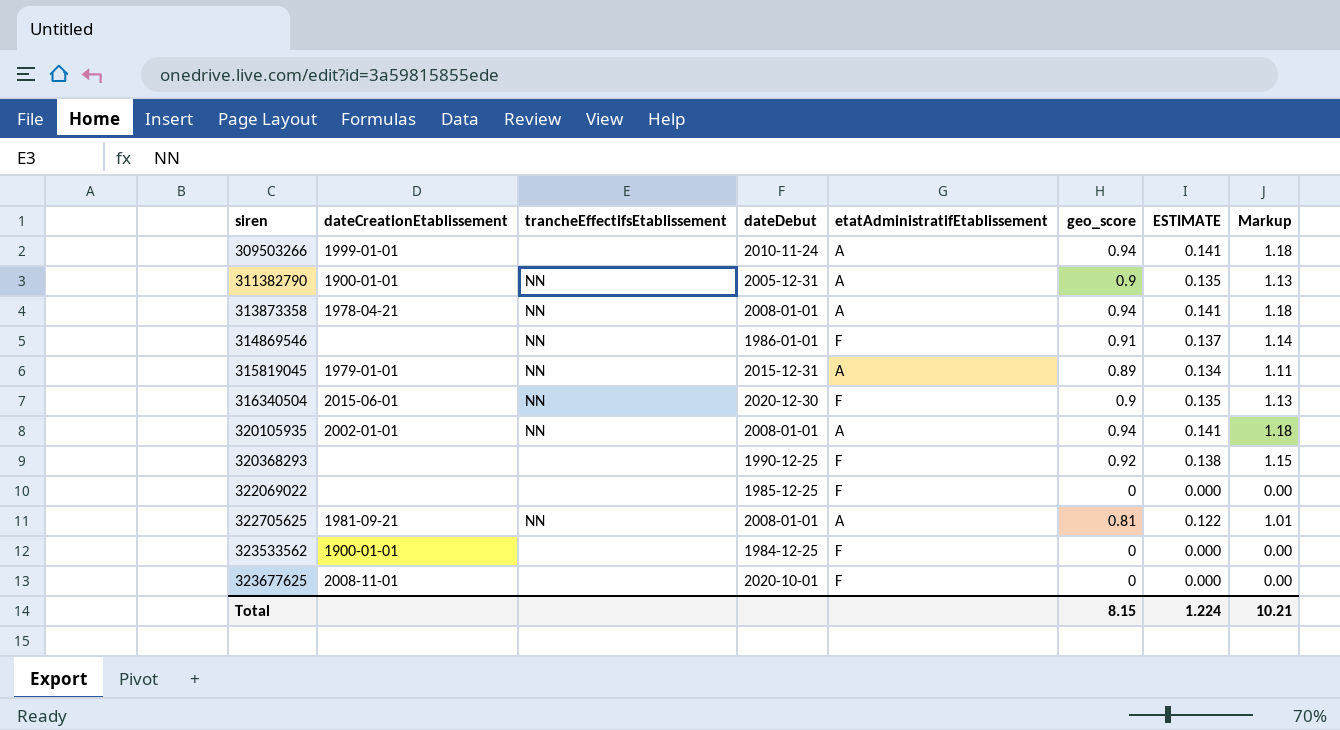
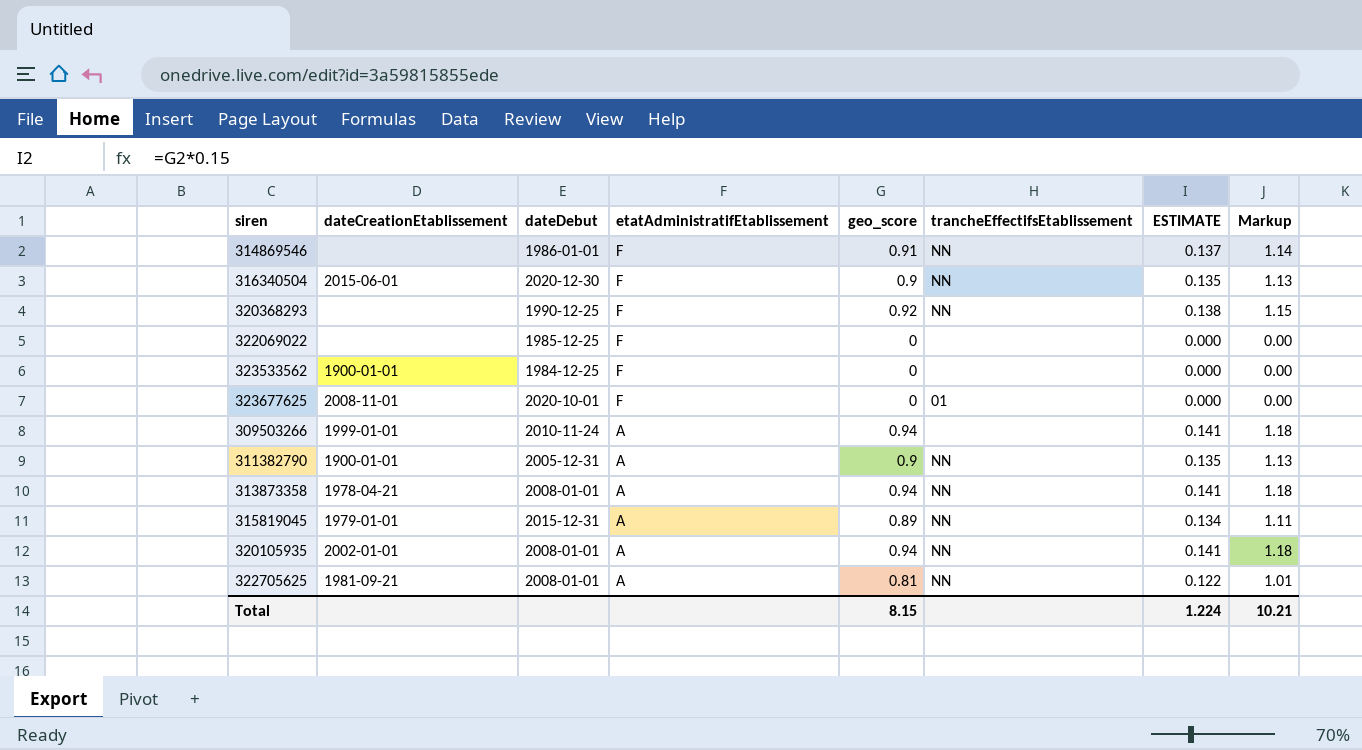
row order: siren ascending -> etatAdministratifEtablissement descending
column trancheEffectifsEtablissement | position: 3 -> 6
320368293 | trancheEffectifsEtablissement: none -> NN
323677625 | trancheEffectifsEtablissement: none -> 01

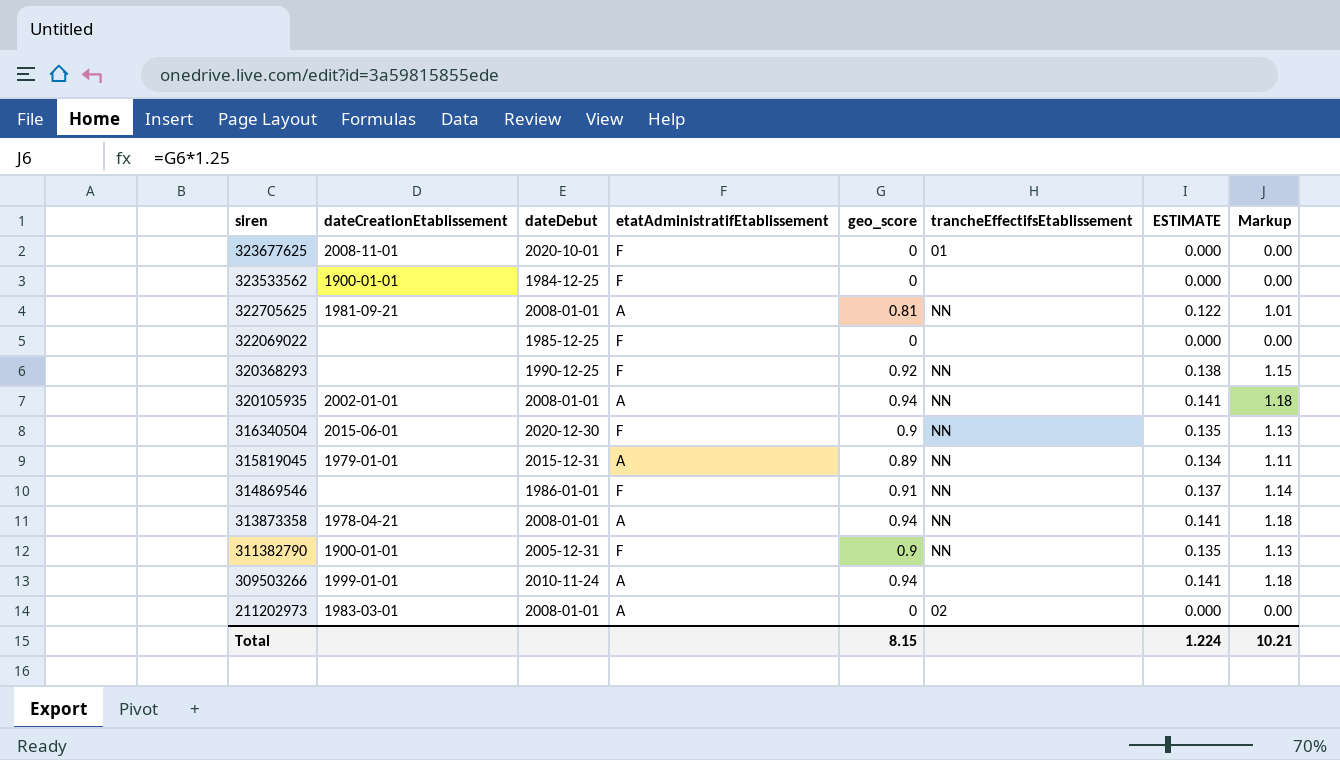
row order: etatAdministratifEtablissement descending -> siren descending
311382790 | etatAdministratifEtablissement: A -> F
row 211202973: none -> 1983-03-01 | 2008-01-01 | A | 0 | 02 | 0.000 | 0.00

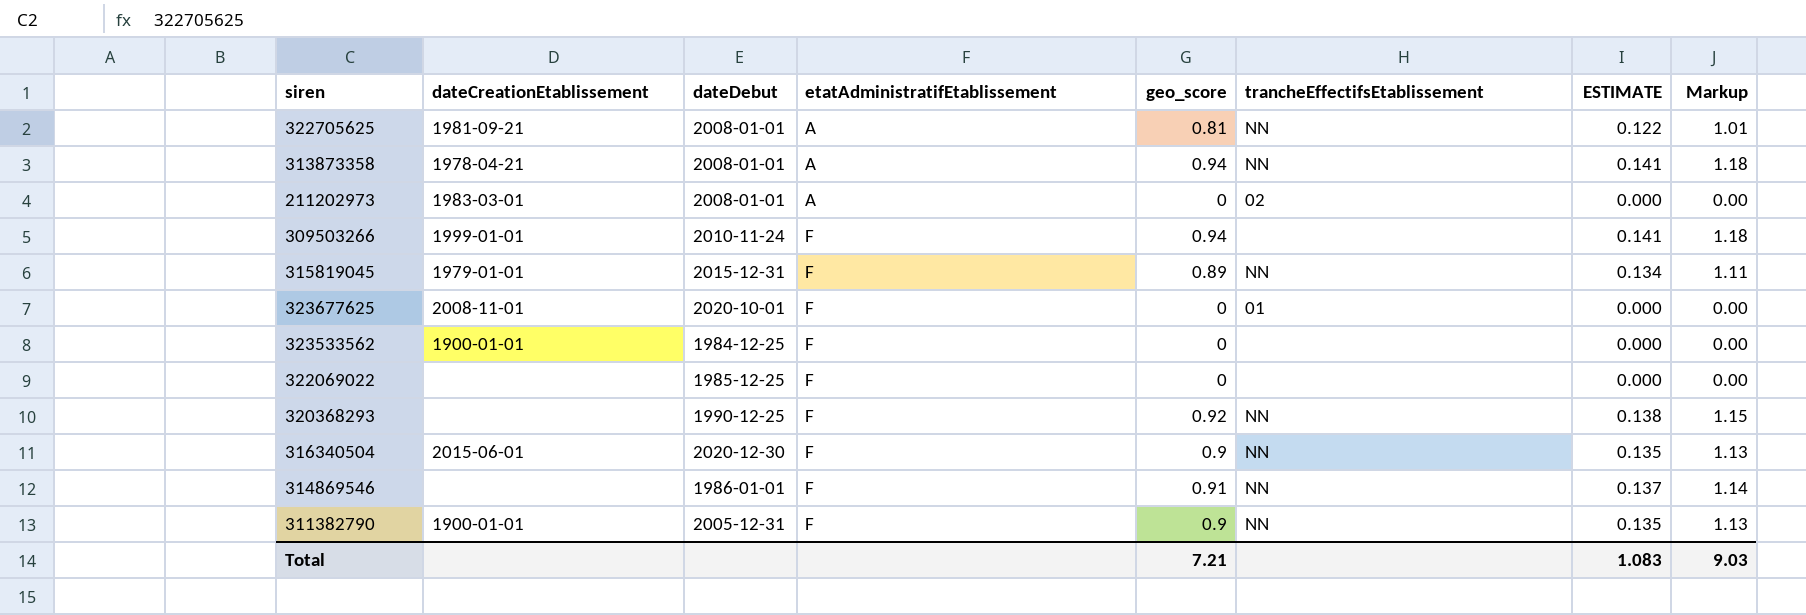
row order: siren descending -> etatAdministratifEtablissement ascending
row 320105935: 2002-01-01 | 2008-01-01 | A | 0.94 | NN | 0.141 | 1.18 -> none
309503266 | etatAdministratifEtablissement: A -> F
315819045 | etatAdministratifEtablissement: A -> F
Total | geo_score: 8.15 -> 7.21
Total | ESTIMATE: 1.224 -> 1.083
Total | Markup: 10.21 -> 9.03

